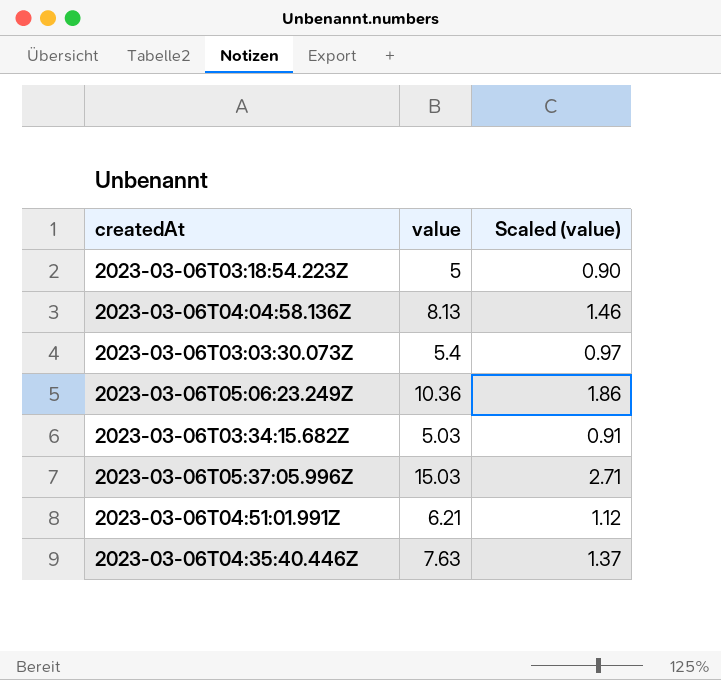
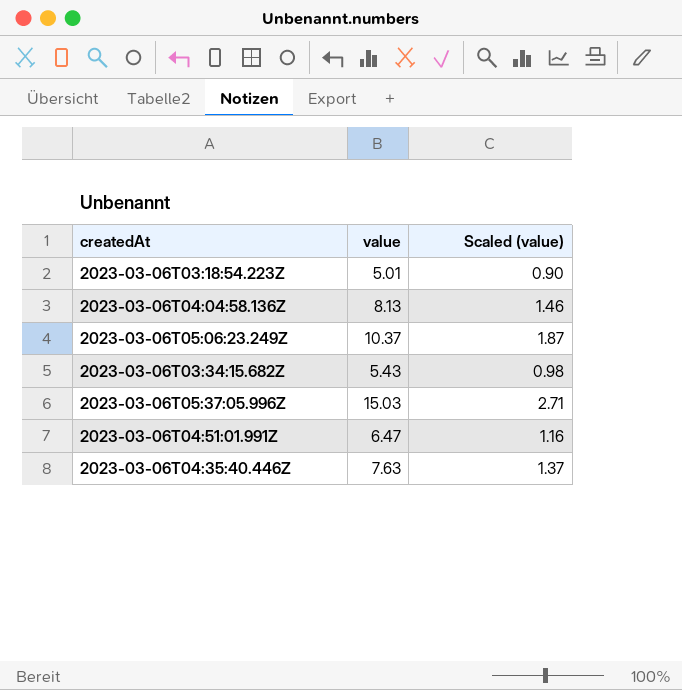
row 2023-03-06T03:03:30.073Z: 5.4 | 0.97 -> none
2023-03-06T03:18:54.223Z | value: 5 -> 5.01
2023-03-06T05:06:23.249Z | value: 10.36 -> 10.37
2023-03-06T05:06:23.249Z | Scaled (value): 1.86 -> 1.87
2023-03-06T03:34:15.682Z | value: 5.03 -> 5.43
2023-03-06T03:34:15.682Z | Scaled (value): 0.91 -> 0.98
2023-03-06T04:51:01.991Z | value: 6.21 -> 6.47
2023-03-06T04:51:01.991Z | Scaled (value): 1.12 -> 1.16

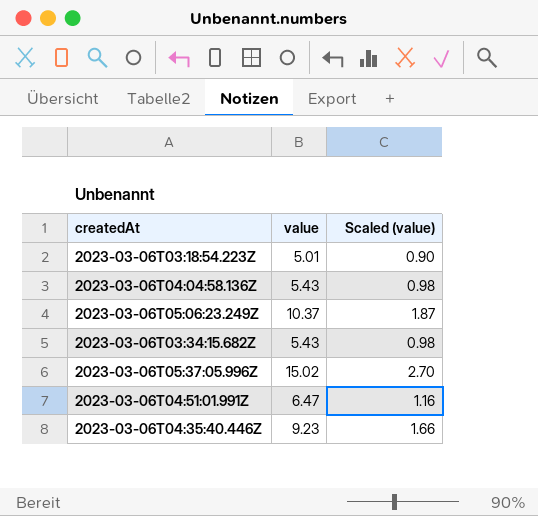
2023-03-06T04:04:58.136Z | value: 8.13 -> 5.43
2023-03-06T04:04:58.136Z | Scaled (value): 1.46 -> 0.98
2023-03-06T05:37:05.996Z | value: 15.03 -> 15.02
2023-03-06T05:37:05.996Z | Scaled (value): 2.71 -> 2.70
2023-03-06T04:35:40.446Z | value: 7.63 -> 9.23
2023-03-06T04:35:40.446Z | Scaled (value): 1.37 -> 1.66

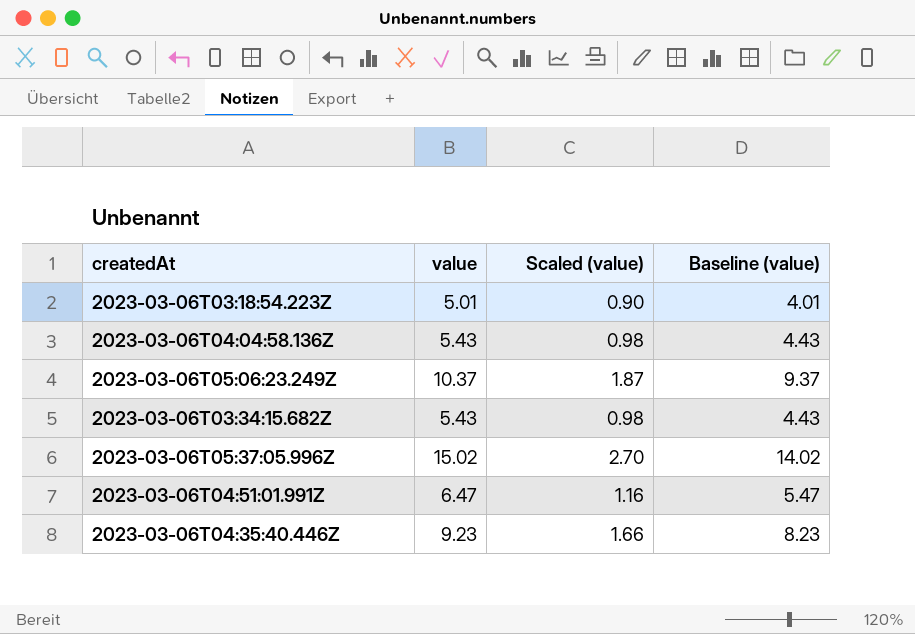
column Baseline (value) | formula: none -> [value] - 1

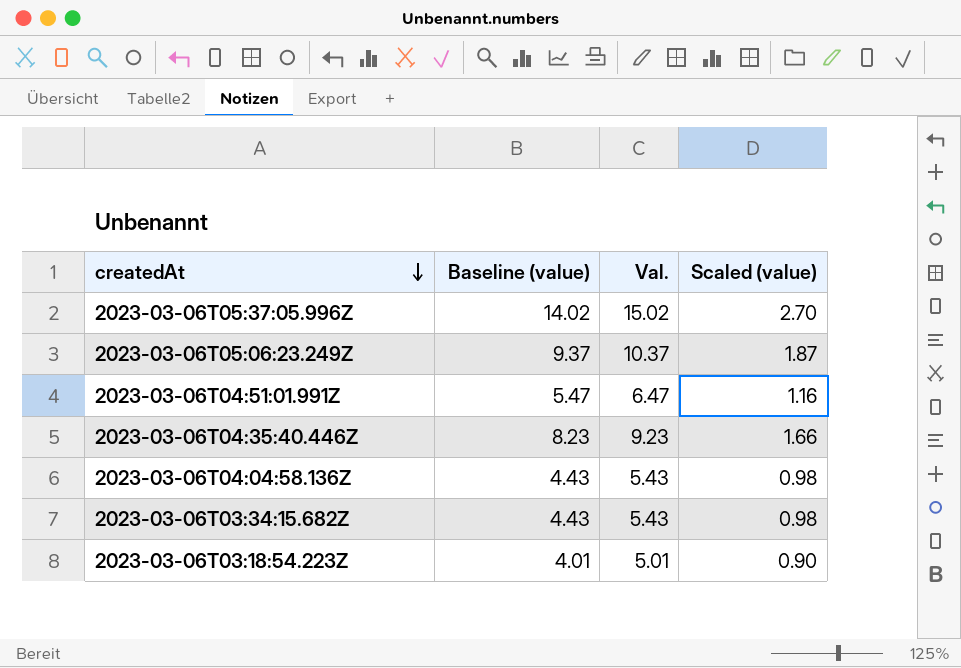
row order: none -> createdAt descending
column Baseline (value) | position: 4 -> 2
column name: value -> Val.

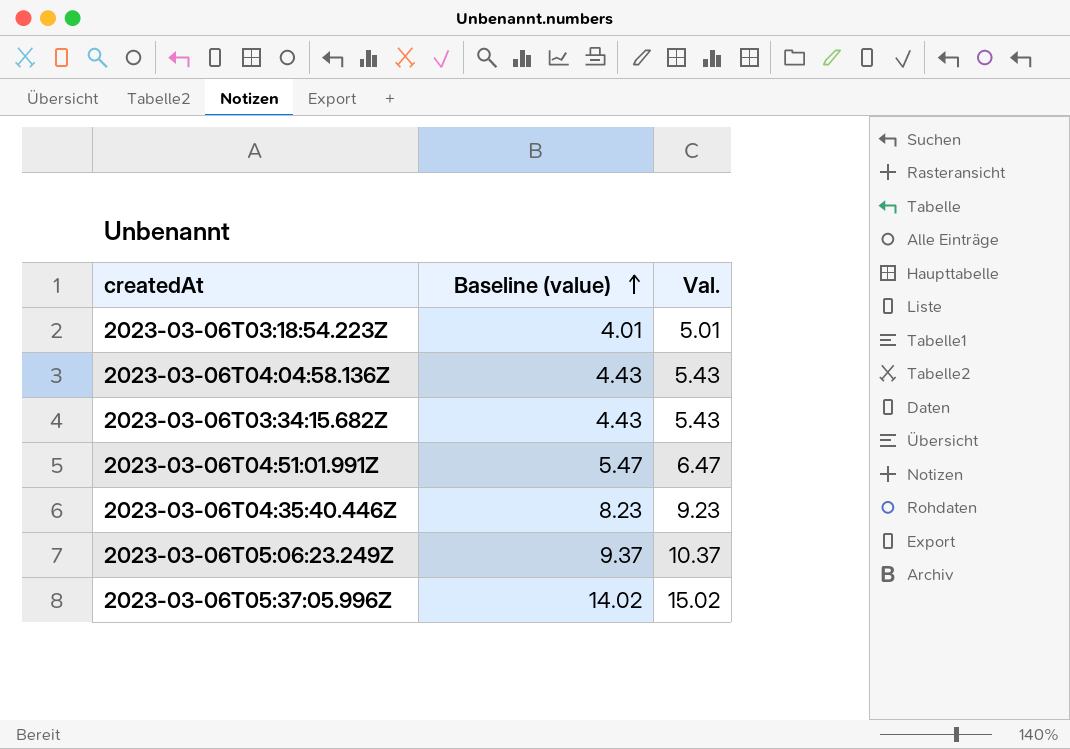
row order: createdAt descending -> Baseline (value) ascending
column Scaled (value) | formula: [Val.] * 0.18 -> none

